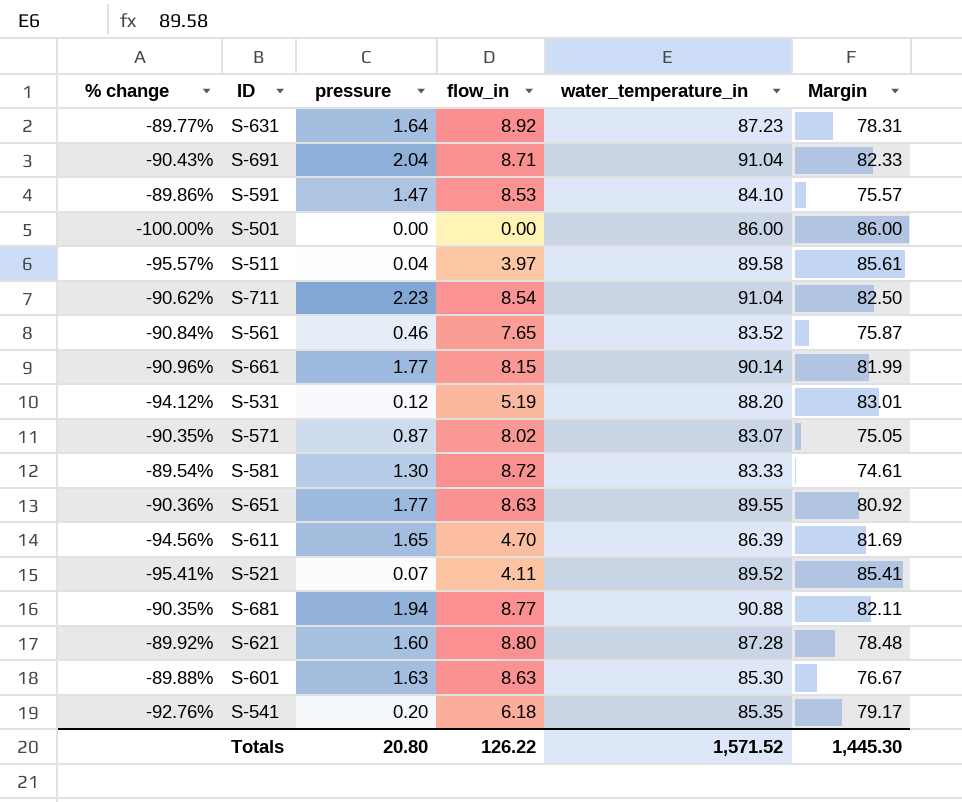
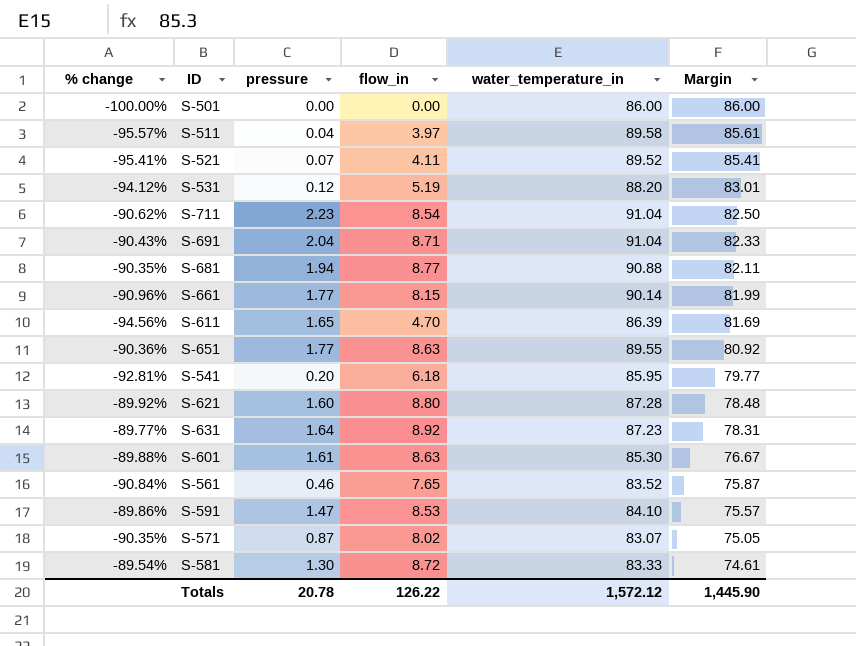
row order: none -> Margin descending
S-541 | % change: -92.76% -> -92.81%
S-541 | water_temperature_in: 85.35 -> 85.95
S-541 | Margin: 79.17 -> 79.77
S-601 | pressure: 1.63 -> 1.61
Totals | pressure: 20.80 -> 20.78
Totals | water_temperature_in: 1,571.52 -> 1,572.12
Totals | Margin: 1,445.30 -> 1,445.90

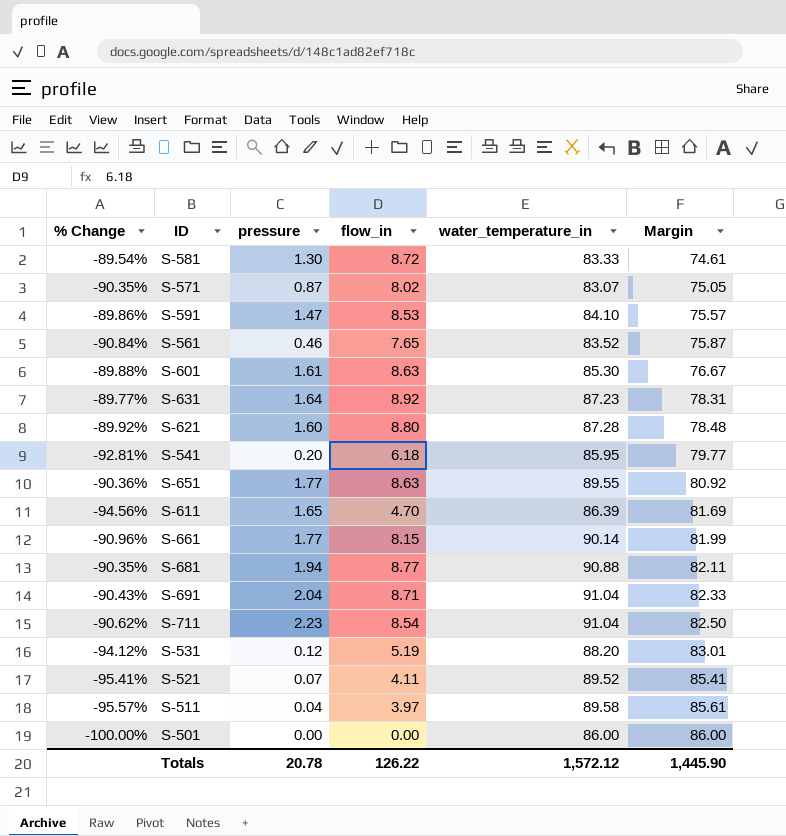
row order: Margin descending -> Margin ascending
column name: % change -> % Change

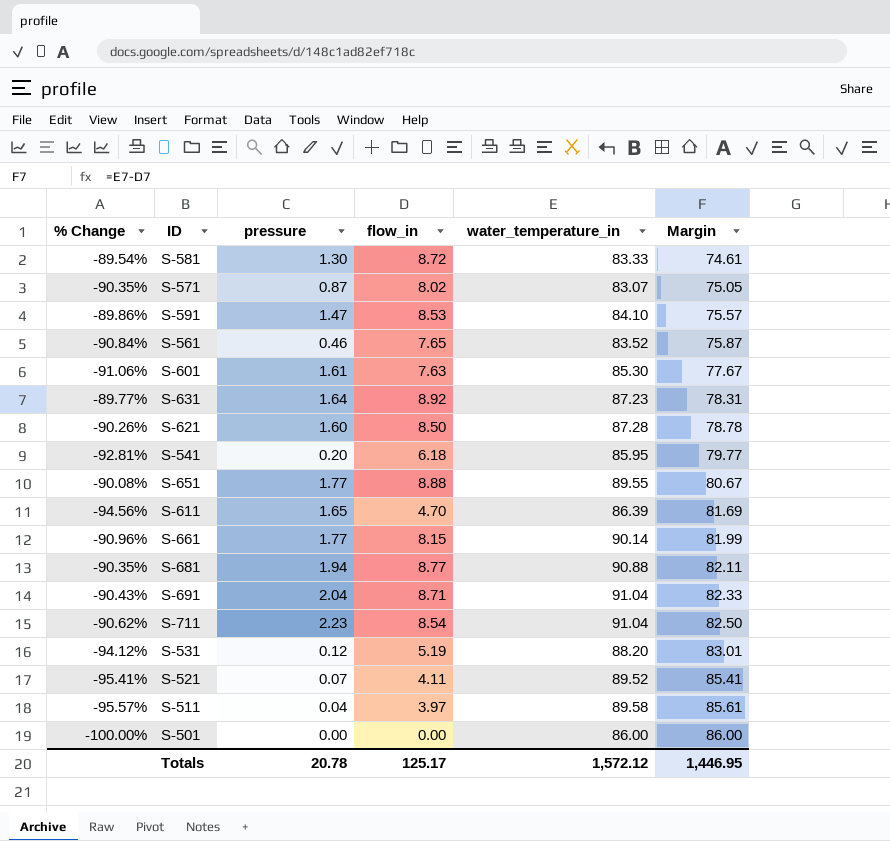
S-601 | % Change: -89.88% -> -91.06%
S-601 | flow_in: 8.63 -> 7.63
S-601 | Margin: 76.67 -> 77.67
S-621 | % Change: -89.92% -> -90.26%
S-621 | flow_in: 8.80 -> 8.50
S-621 | Margin: 78.48 -> 78.78
S-651 | % Change: -90.36% -> -90.08%
S-651 | flow_in: 8.63 -> 8.88
S-651 | Margin: 80.92 -> 80.67
Totals | flow_in: 126.22 -> 125.17
Totals | Margin: 1,445.90 -> 1,446.95

